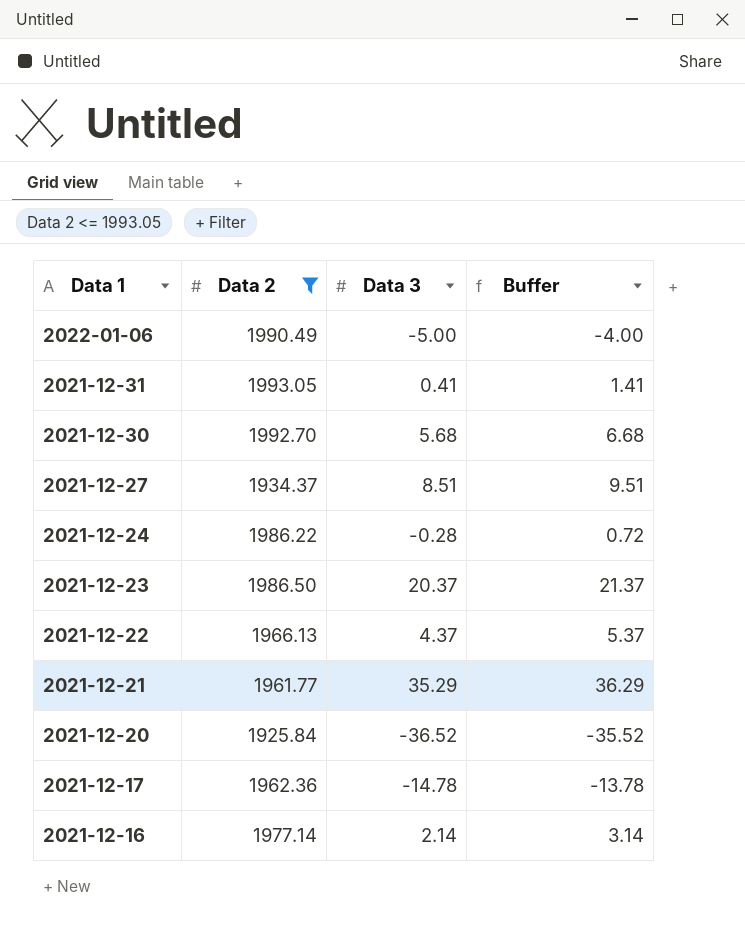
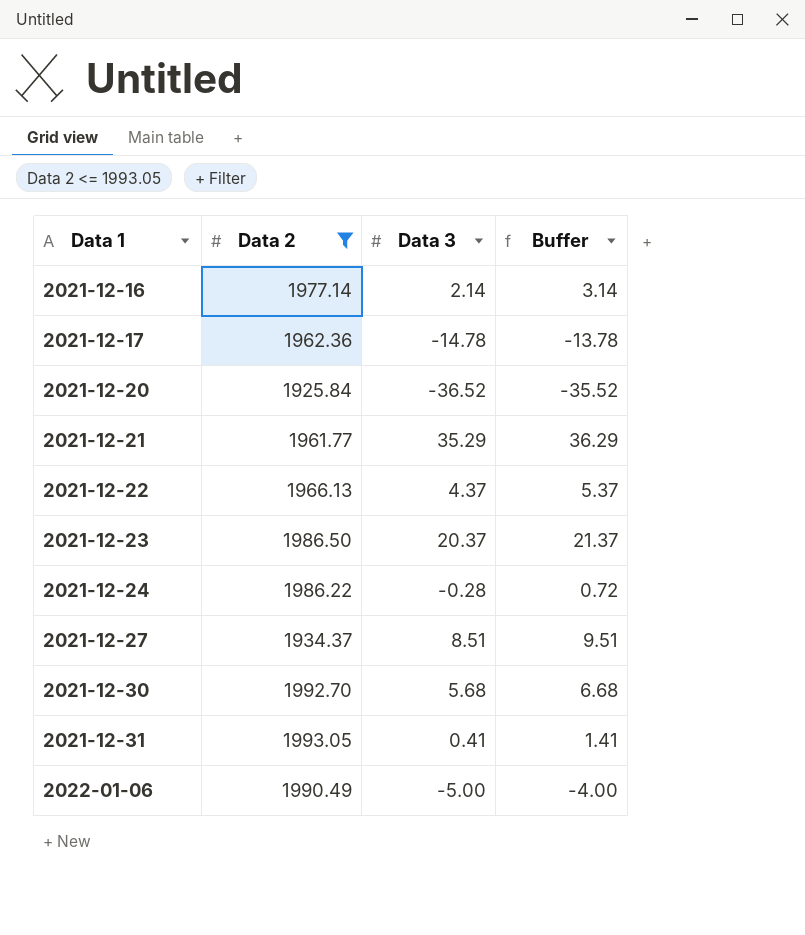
row order: Data 1 descending -> Data 1 ascending

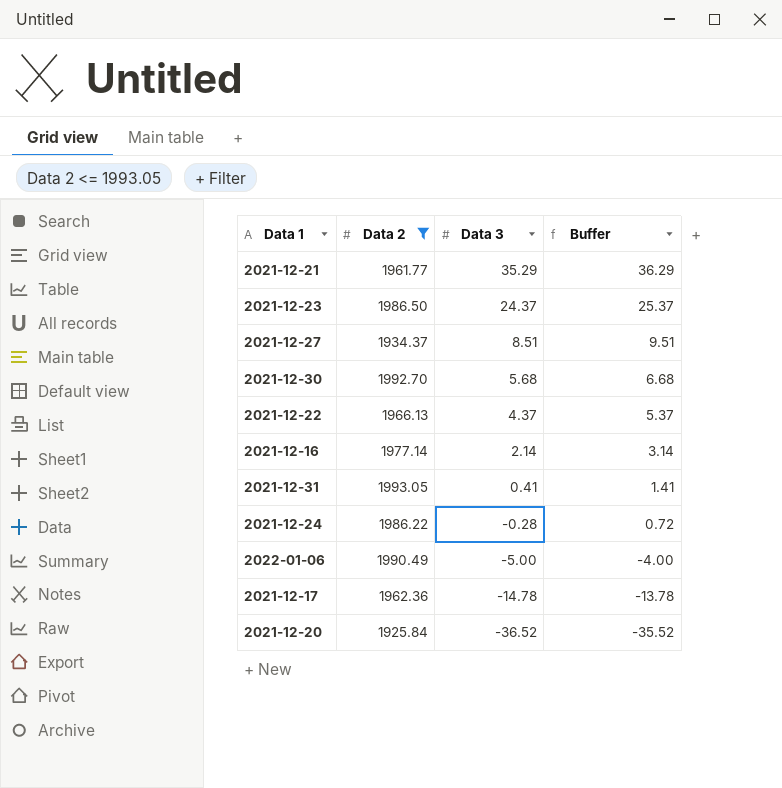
row order: Data 1 ascending -> Data 3 descending
2021-12-23 | Data 3: 20.37 -> 24.37
2021-12-23 | Buffer: 21.37 -> 25.37

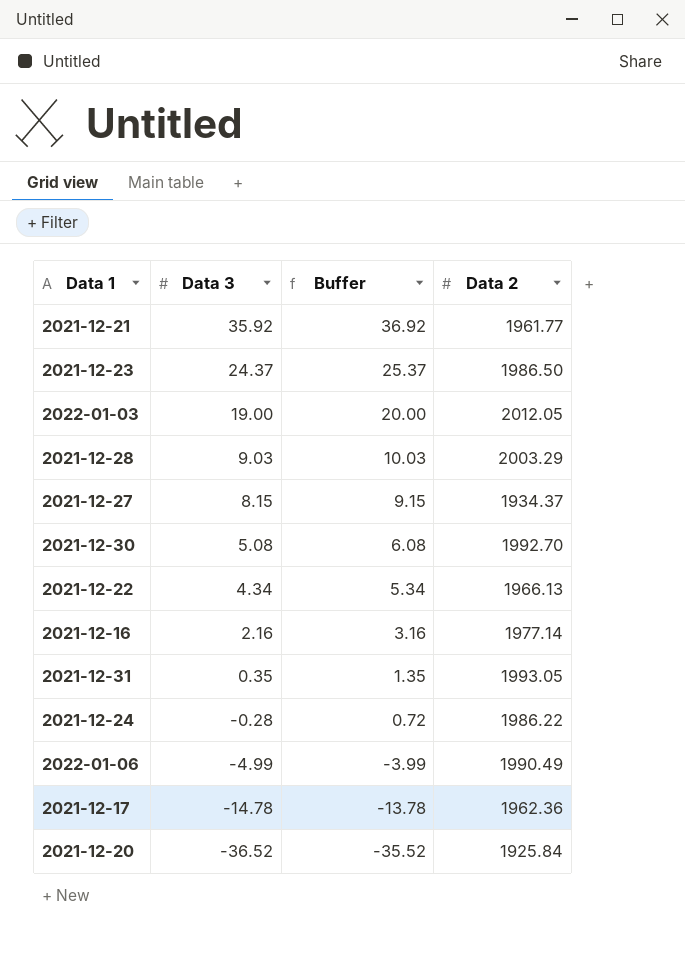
filter: Data 2 <= 1993.05 -> none
column Data 2 | position: 2 -> 4
2021-12-21 | Data 3: 35.29 -> 35.92
2021-12-21 | Buffer: 36.29 -> 36.92
2021-12-27 | Data 3: 8.51 -> 8.15
2021-12-27 | Buffer: 9.51 -> 9.15
2021-12-30 | Data 3: 5.68 -> 5.08
2021-12-30 | Buffer: 6.68 -> 6.08
2021-12-22 | Data 3: 4.37 -> 4.34
2021-12-22 | Buffer: 5.37 -> 5.34
2021-12-16 | Data 3: 2.14 -> 2.16
2021-12-16 | Buffer: 3.14 -> 3.16
2021-12-31 | Data 3: 0.41 -> 0.35
2021-12-31 | Buffer: 1.41 -> 1.35
2022-01-06 | Data 3: -5.00 -> -4.99
2022-01-06 | Buffer: -4.00 -> -3.99

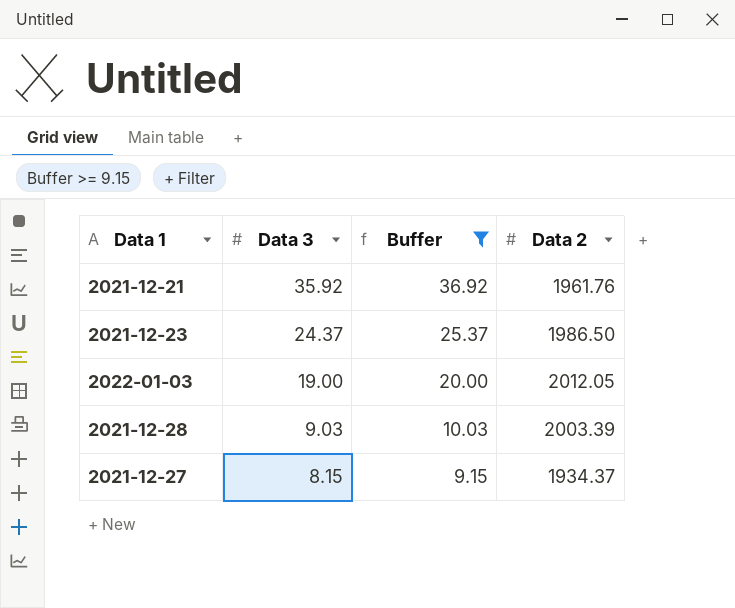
filter: none -> Buffer >= 9.15
2021-12-21 | Data 2: 1961.77 -> 1961.76
2021-12-28 | Data 2: 2003.29 -> 2003.39

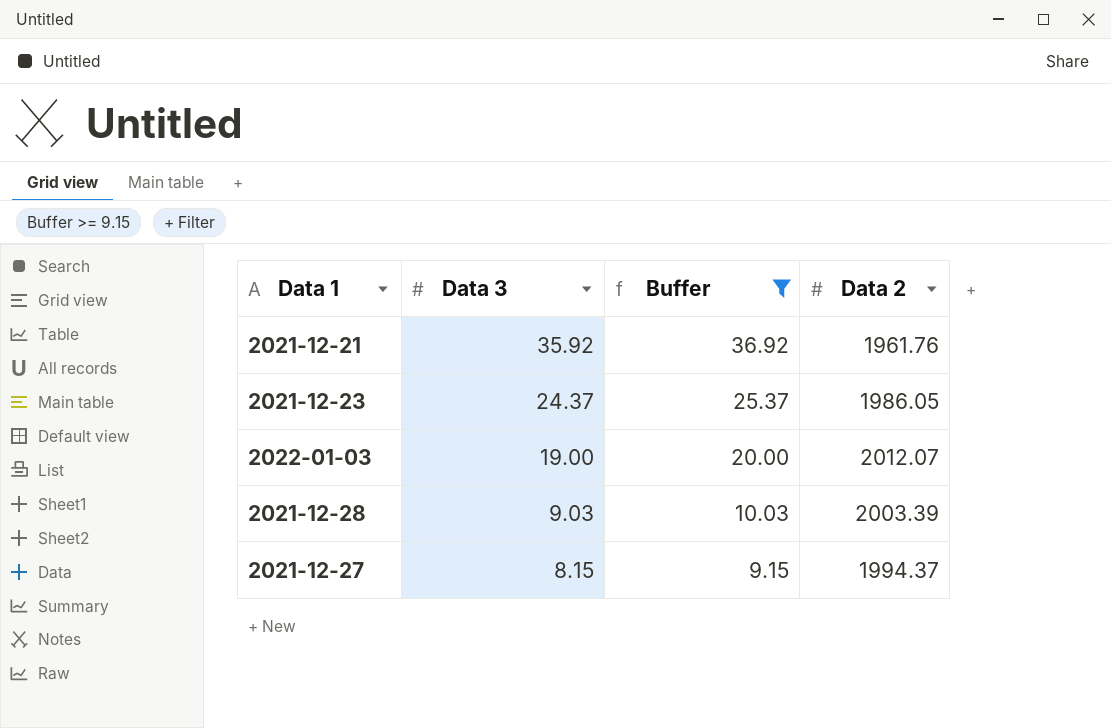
2021-12-23 | Data 2: 1986.50 -> 1986.05
2022-01-03 | Data 2: 2012.05 -> 2012.07
2021-12-27 | Data 2: 1934.37 -> 1994.37

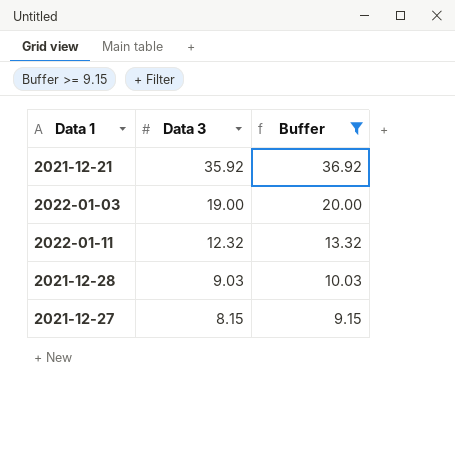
column Data 2 | position: 4 -> none
row 2021-12-23: 24.37 | 25.37 | 1986.05 -> none
row 2022-01-11: none -> 12.32 | 13.32

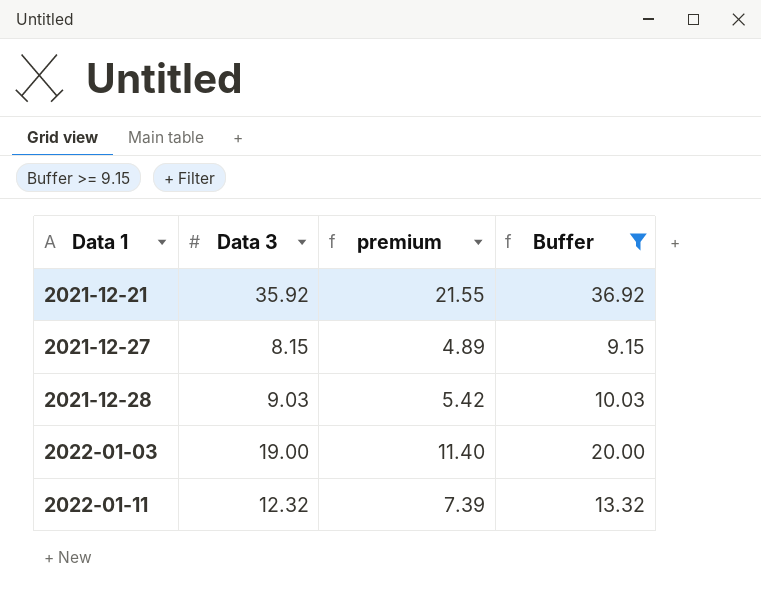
row order: Data 3 descending -> Data 1 ascending
column premium | formula: none -> [Data 3] * 0.6

